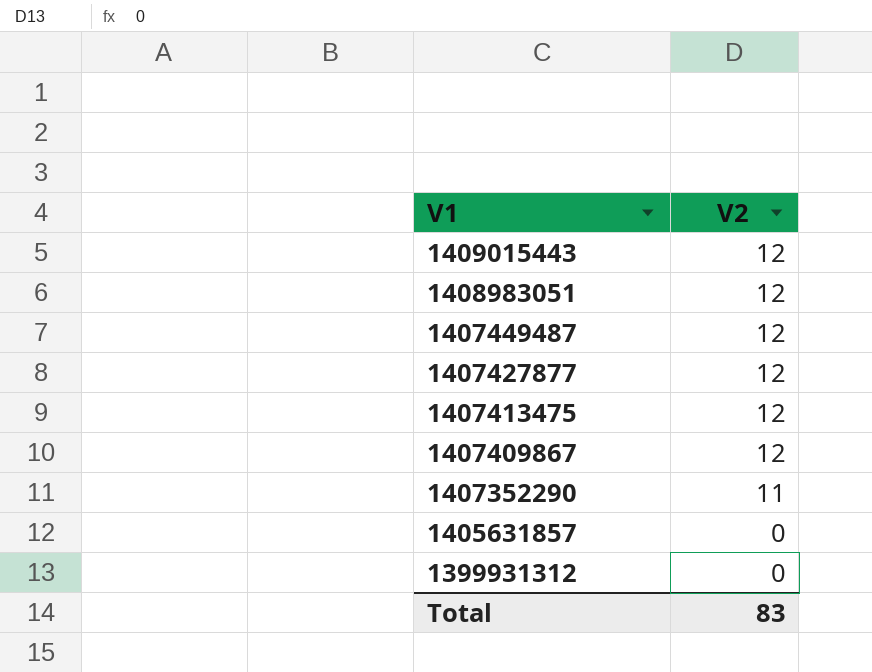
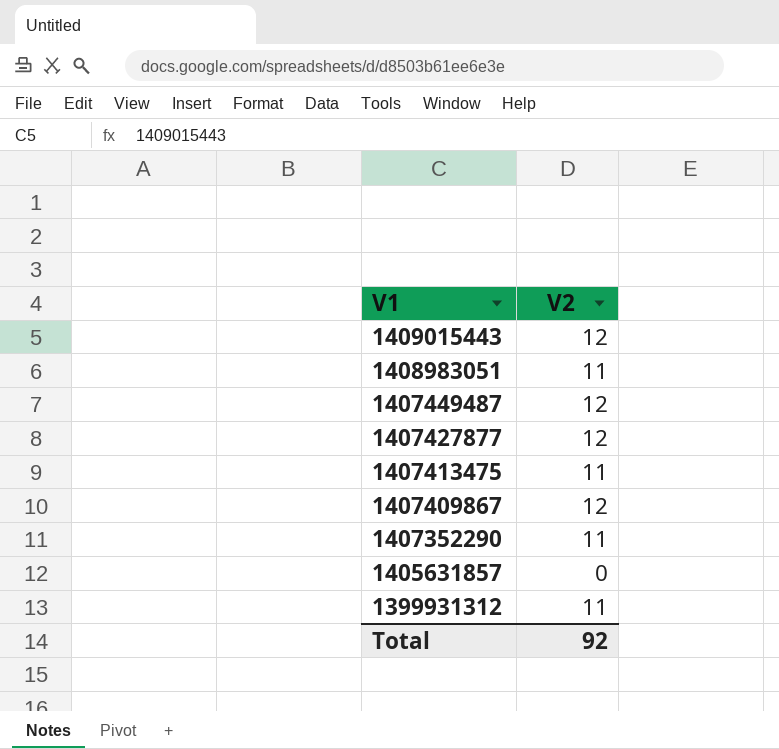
1408983051 | V2: 12 -> 11
1407413475 | V2: 12 -> 11
1399931312 | V2: 0 -> 11
Total | V2: 83 -> 92

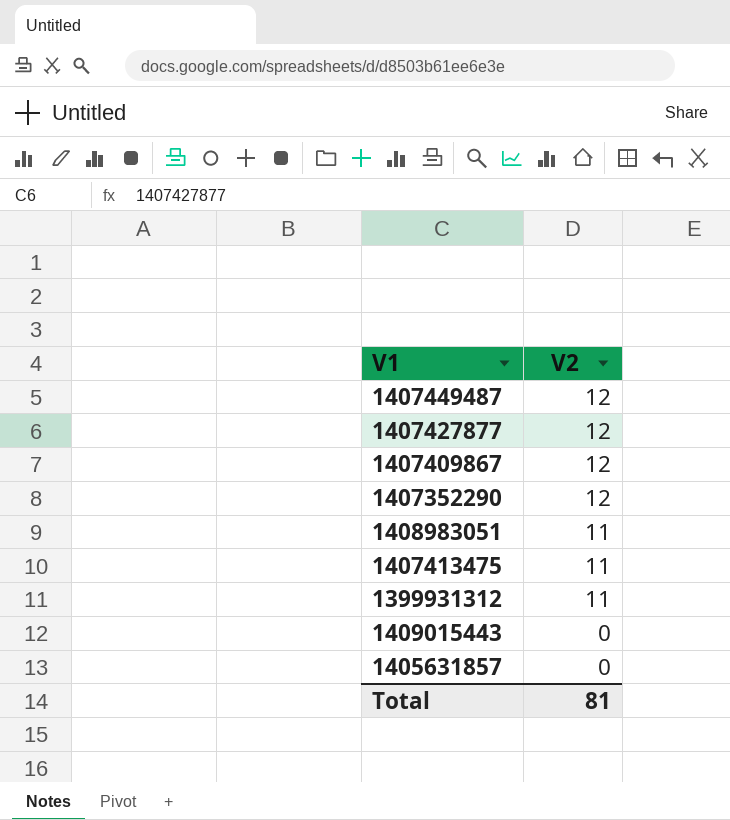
row order: V1 descending -> V2 descending
1407352290 | V2: 11 -> 12
1409015443 | V2: 12 -> 0
Total | V2: 92 -> 81

